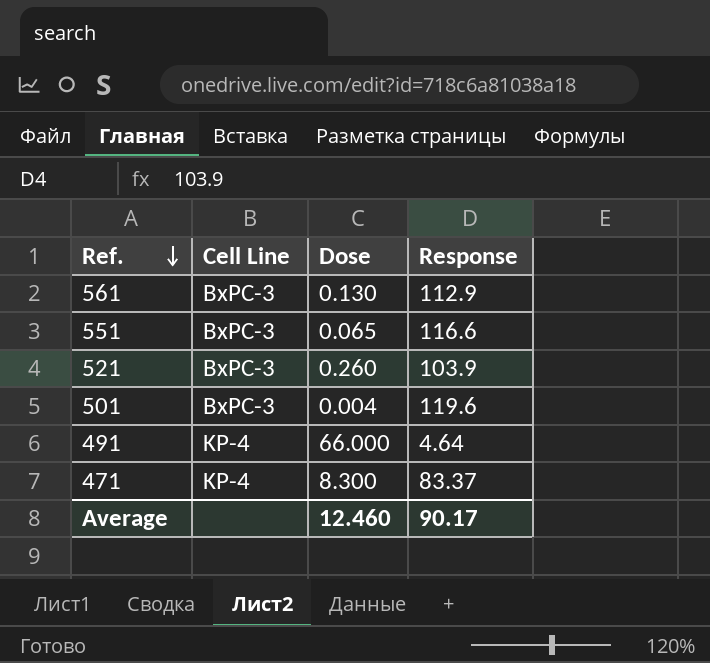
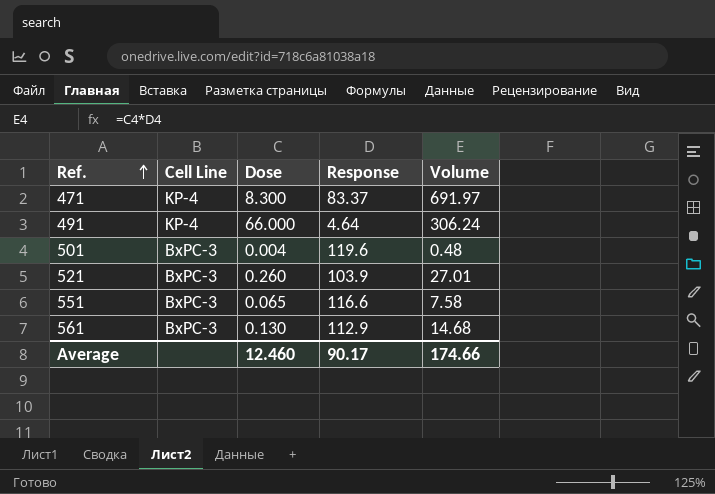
row order: Ref. descending -> Ref. ascending
column Volume | formula: none -> [Dose] * [Response]

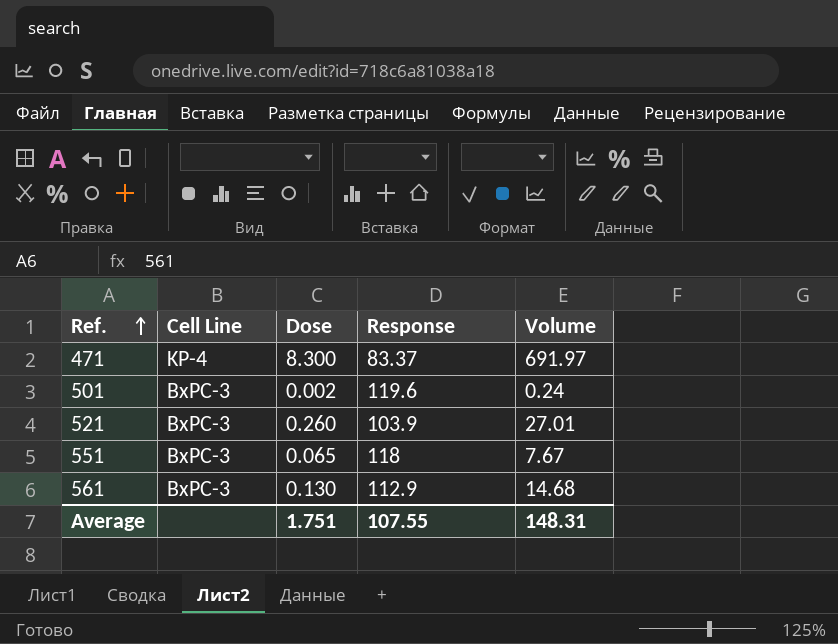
row 491: KP-4 | 66.000 | 4.64 | 306.24 -> none
501 | Dose: 0.004 -> 0.002
501 | Volume: 0.48 -> 0.24
551 | Response: 116.6 -> 118
551 | Volume: 7.58 -> 7.67
Average | Dose: 12.460 -> 1.751
Average | Response: 90.17 -> 107.55
Average | Volume: 174.66 -> 148.31

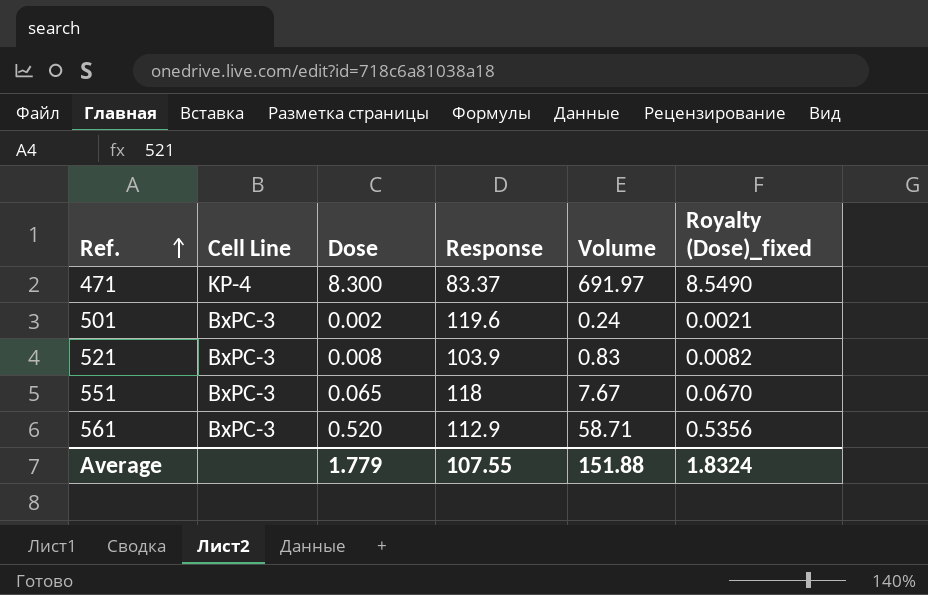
column Royalty (Dose)_fixed | formula: none -> [Dose] * 1.03
521 | Dose: 0.260 -> 0.008
521 | Volume: 27.01 -> 0.83
561 | Dose: 0.130 -> 0.520
561 | Volume: 14.68 -> 58.71
Average | Dose: 1.751 -> 1.779
Average | Volume: 148.31 -> 151.88

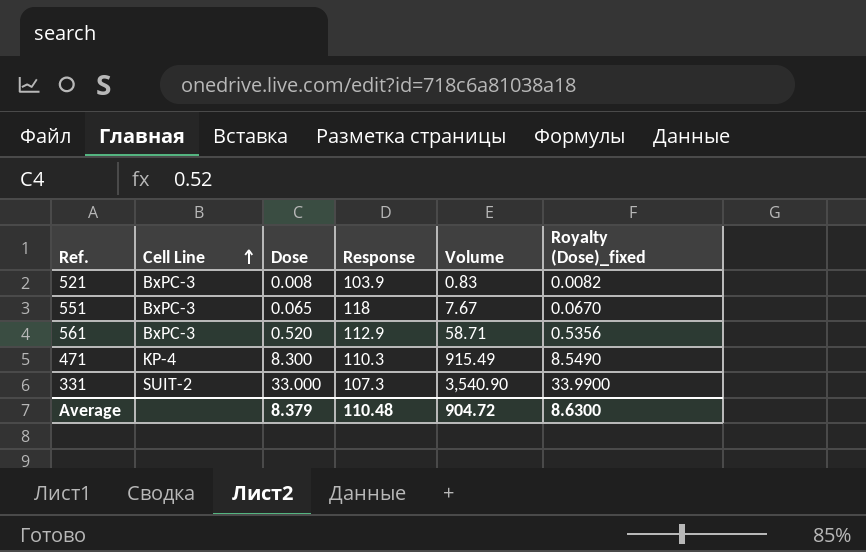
row order: Ref. ascending -> Cell Line ascending
row 501: BxPC-3 | 0.002 | 119.6 | 0.24 | 0.0021 -> none
471 | Response: 83.37 -> 110.3
471 | Volume: 691.97 -> 915.49
row 331: none -> SUIT-2 | 33.000 | 107.3 | 3,540.90 | 33.9900
Average | Dose: 1.779 -> 8.379
Average | Response: 107.55 -> 110.48
Average | Volume: 151.88 -> 904.72
Average | Royalty (Dose)_fixed: 1.8324 -> 8.6300

